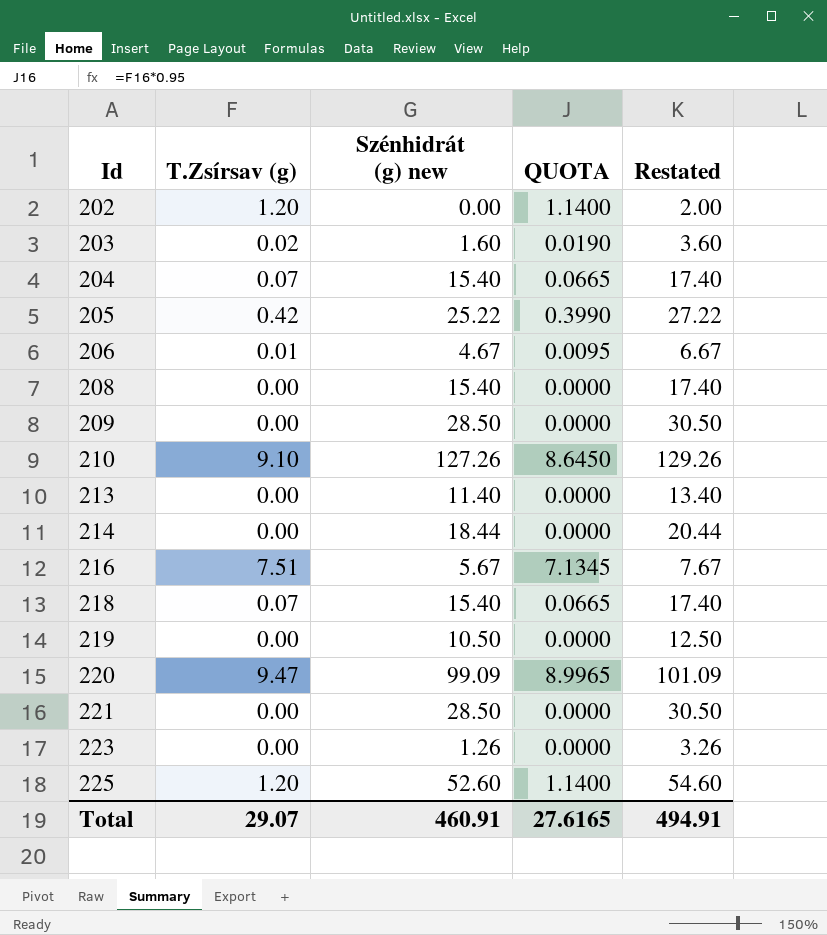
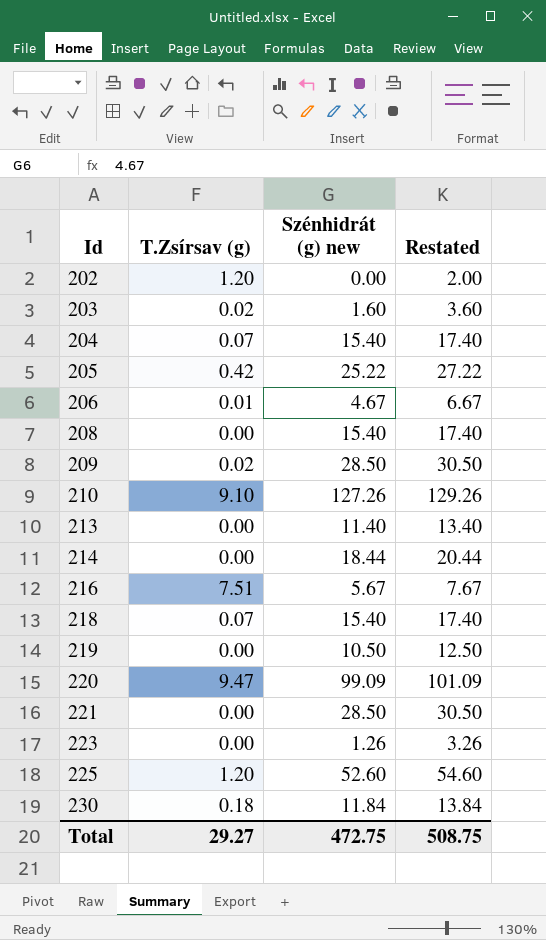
column QUOTA | formula: [T.Zsírsav (g)] * 0.95 -> none
209 | T.Zsírsav (g): 0.00 -> 0.02
row 230: none -> 0.18 | 11.84 | 13.84
Total | T.Zsírsav (g): 29.07 -> 29.27
Total | Szénhidrát (g) new: 460.91 -> 472.75
Total | Restated: 494.91 -> 508.75

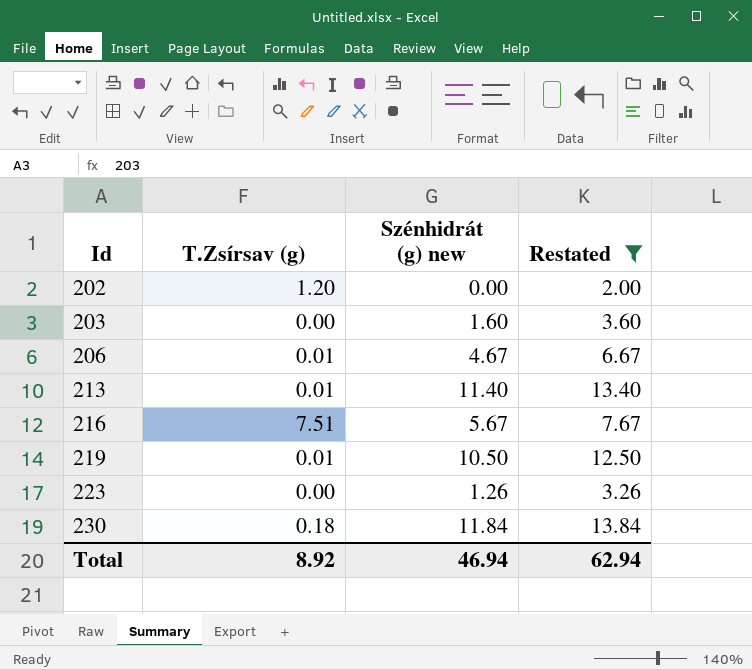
filter: none -> Restated <= 13.84
203 | T.Zsírsav (g): 0.02 -> 0.00
213 | T.Zsírsav (g): 0.00 -> 0.01
219 | T.Zsírsav (g): 0.00 -> 0.01
Total | T.Zsírsav (g): 29.27 -> 8.92
Total | Szénhidrát (g) new: 472.75 -> 46.94
Total | Restated: 508.75 -> 62.94

